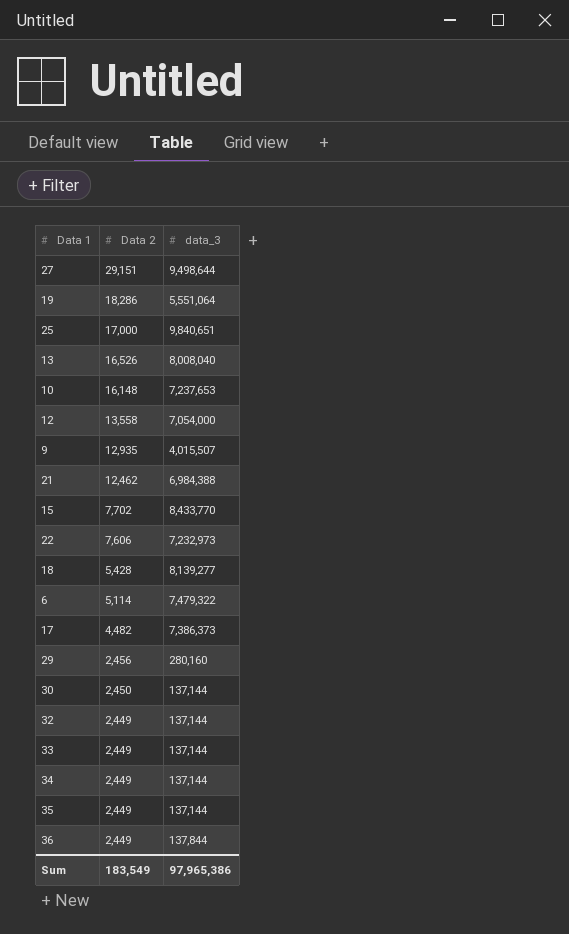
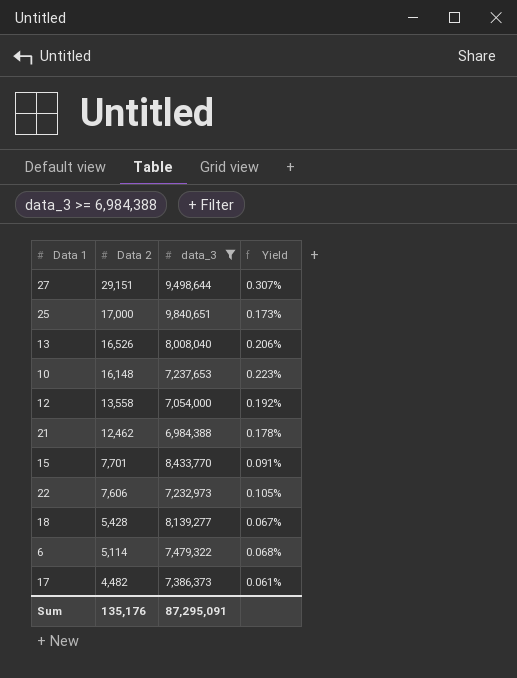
filter: none -> data_3 >= 6,984,388
column Yield | formula: none -> [Data 2] / [data_3]
15 | Data 2: 7,702 -> 7,701
Sum | Data 2: 183,549 -> 135,176
Sum | data_3: 97,965,386 -> 87,295,091

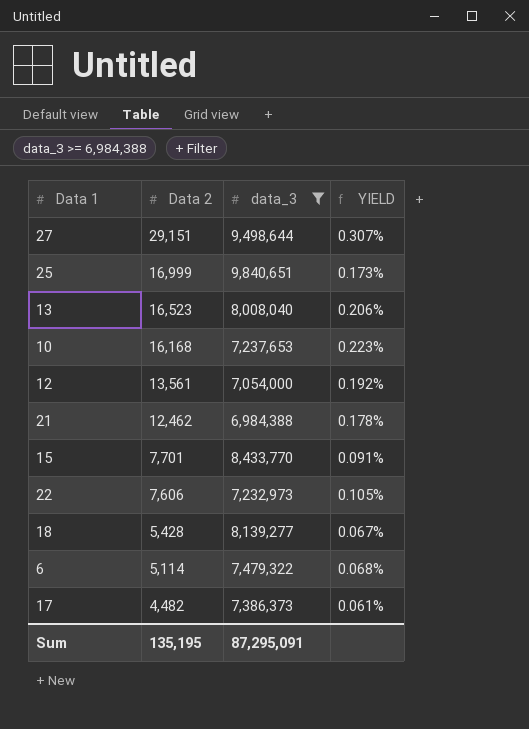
column name: Yield -> YIELD
25 | Data 2: 17,000 -> 16,999
13 | Data 2: 16,526 -> 16,523
10 | Data 2: 16,148 -> 16,168
12 | Data 2: 13,558 -> 13,561
Sum | Data 2: 135,176 -> 135,195

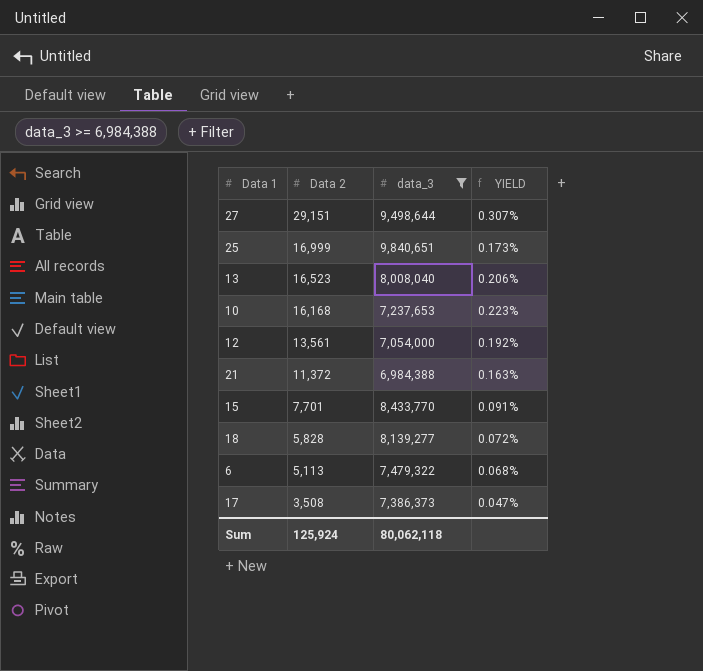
row 22: 7,606 | 7,232,973 | 0.105% -> none
21 | Data 2: 12,462 -> 11,372
21 | YIELD: 0.178% -> 0.163%
18 | Data 2: 5,428 -> 5,828
18 | YIELD: 0.067% -> 0.072%
6 | Data 2: 5,114 -> 5,113
17 | Data 2: 4,482 -> 3,508
17 | YIELD: 0.061% -> 0.047%
Sum | Data 2: 135,195 -> 125,924
Sum | data_3: 87,295,091 -> 80,062,118

